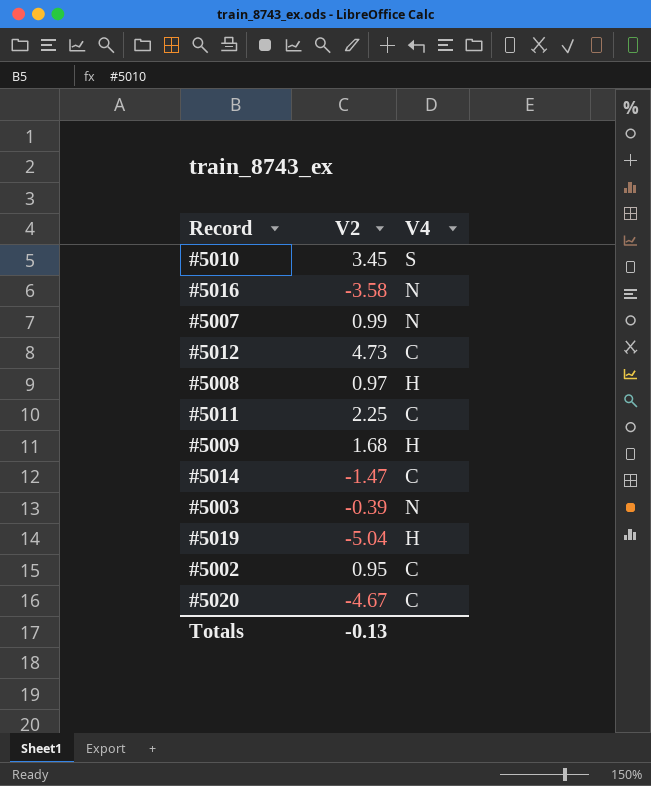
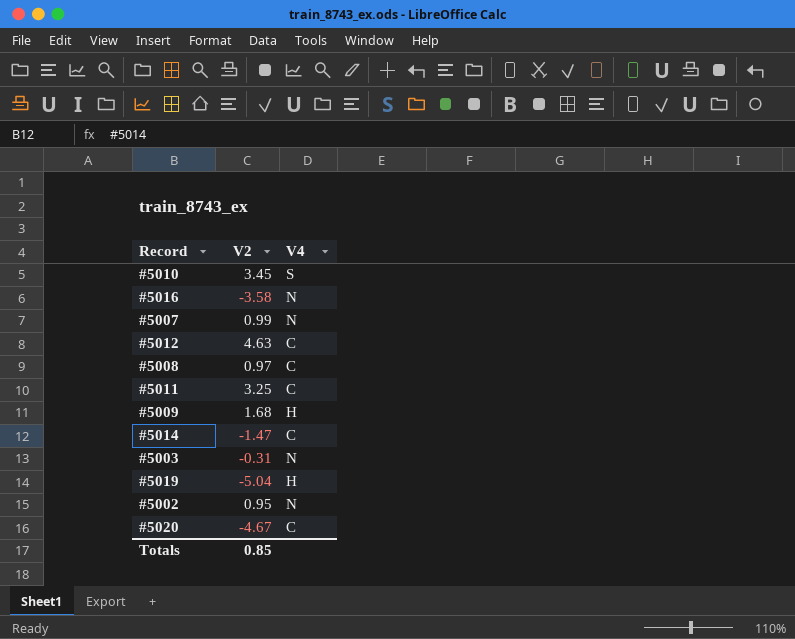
#5012 | V2: 4.73 -> 4.63
#5008 | V4: H -> C
#5011 | V2: 2.25 -> 3.25
#5003 | V2: -0.39 -> -0.31
#5002 | V4: C -> N
Totals | V2: -0.13 -> 0.85

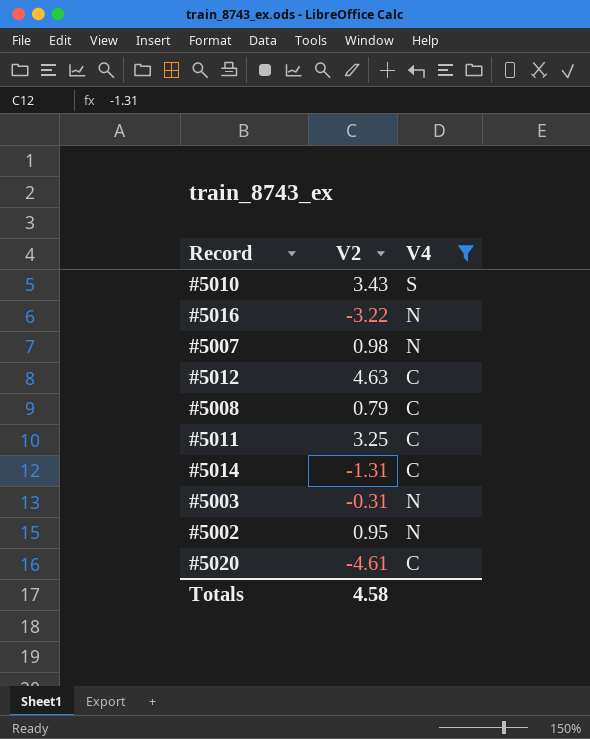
filter: none -> V4 != H
#5010 | V2: 3.45 -> 3.43
#5016 | V2: -3.58 -> -3.22
#5007 | V2: 0.99 -> 0.98
#5008 | V2: 0.97 -> 0.79
#5014 | V2: -1.47 -> -1.31
#5020 | V2: -4.67 -> -4.61
Totals | V2: 0.85 -> 4.58

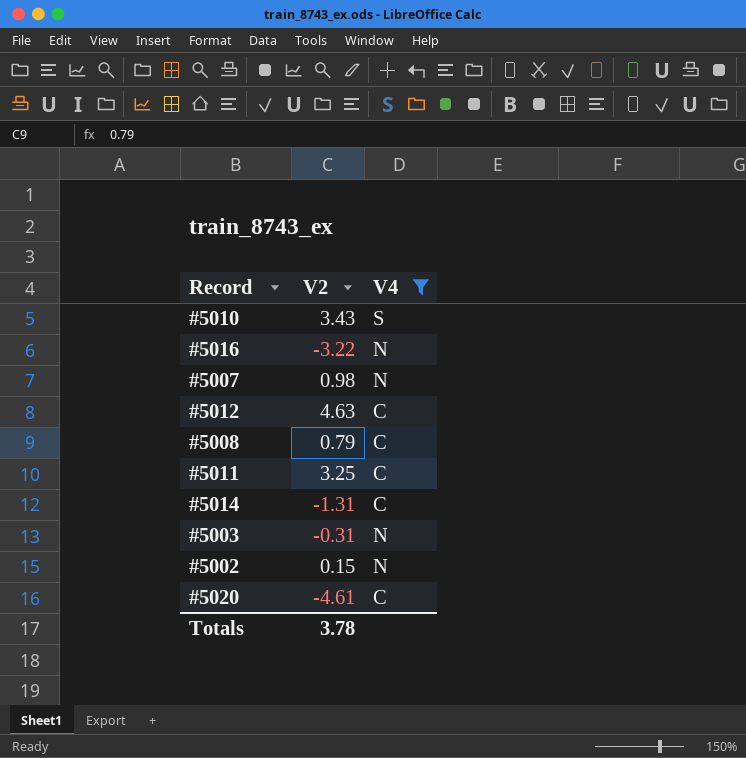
#5002 | V2: 0.95 -> 0.15
Totals | V2: 4.58 -> 3.78

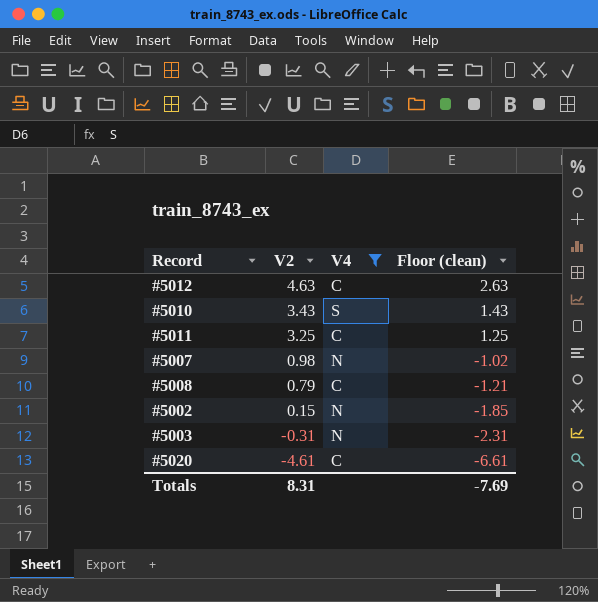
row order: none -> V2 descending
column Floor (clean) | formula: none -> [V2] - 2
row #5016: -3.22 | N -> none
row #5014: -1.31 | C -> none
Totals | V2: 3.78 -> 8.31

